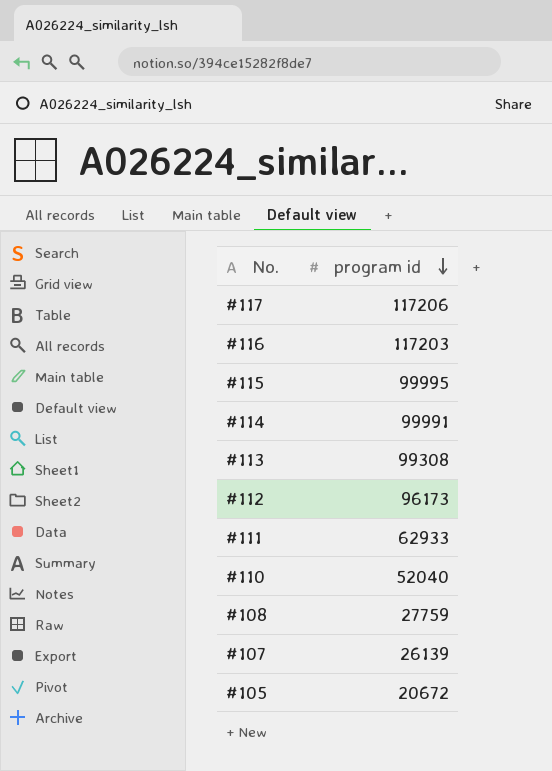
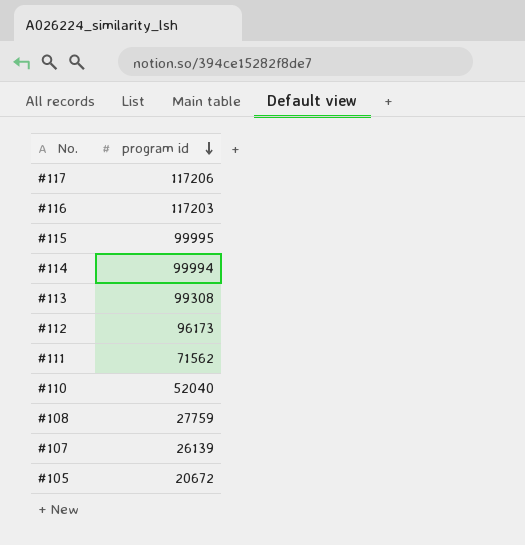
#114 | program id: 99991 -> 99994
#111 | program id: 62933 -> 71562

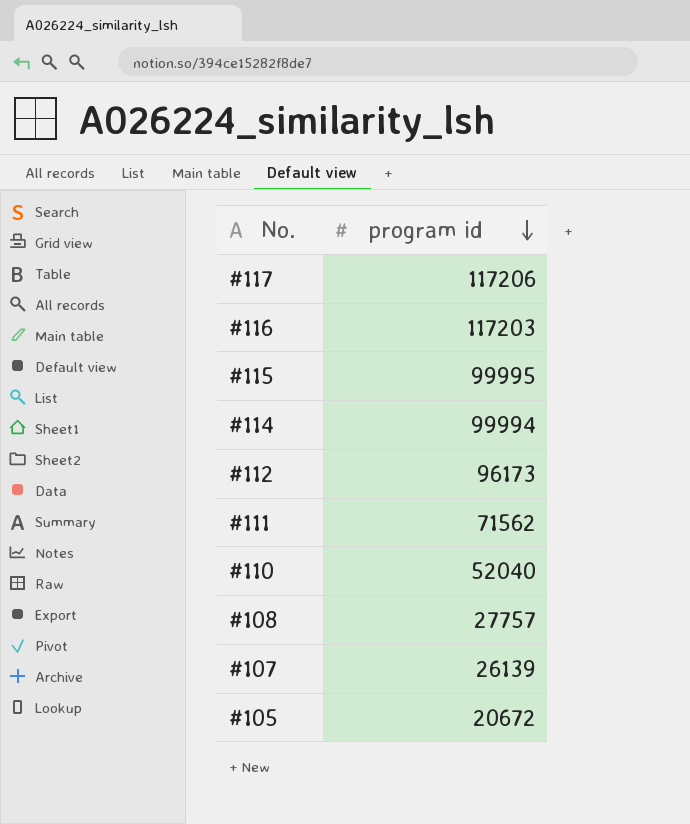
row #113: 99308 -> none
#108 | program id: 27759 -> 27757

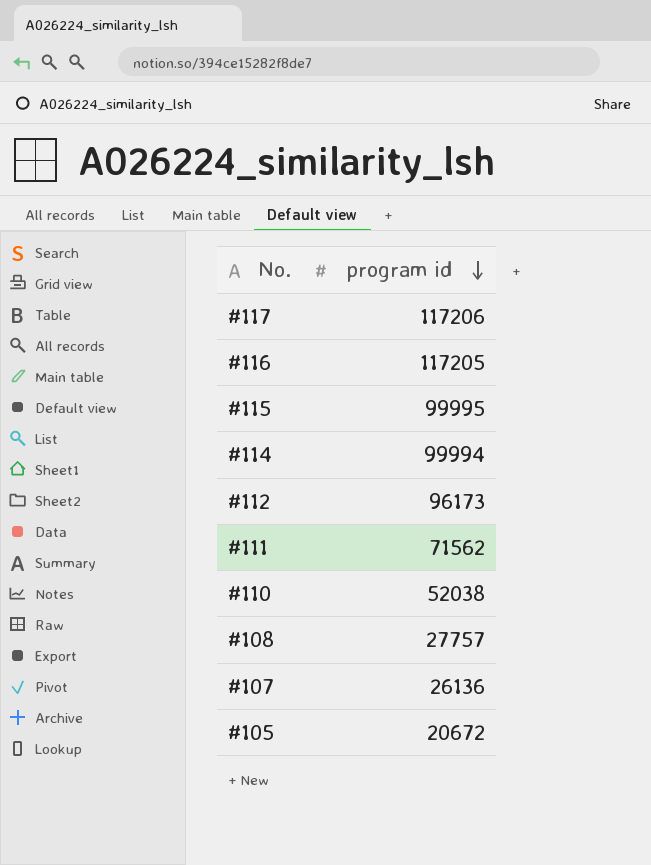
#116 | program id: 117203 -> 117205
#110 | program id: 52040 -> 52038
#107 | program id: 26139 -> 26136

